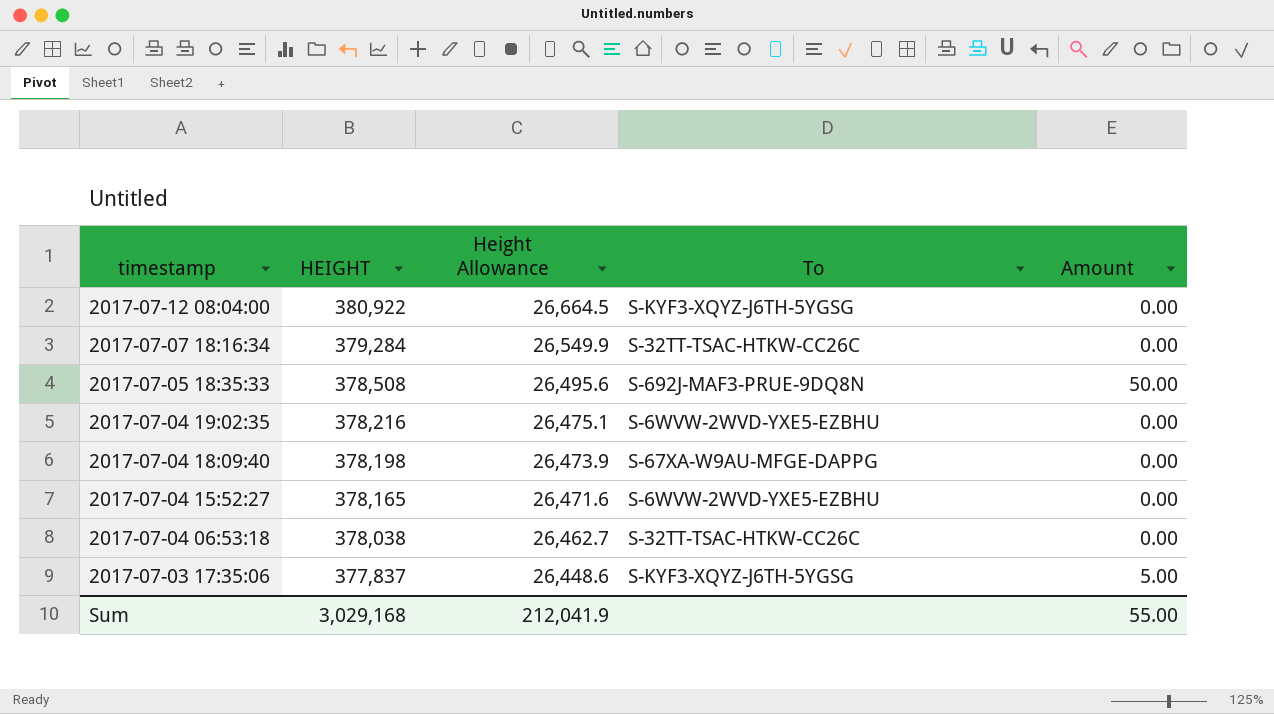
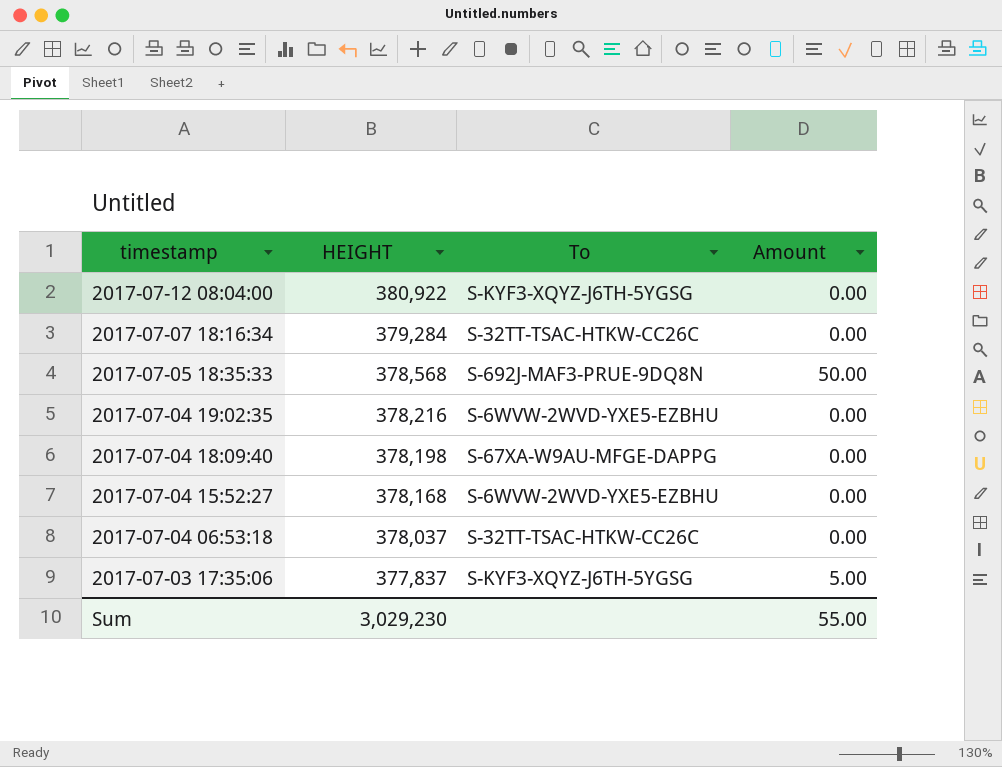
column Height Allowance | formula: [HEIGHT] * 0.07 -> none
2017-07-05 18:35:33 | HEIGHT: 378,508 -> 378,568
2017-07-04 15:52:27 | HEIGHT: 378,165 -> 378,168
2017-07-04 06:53:18 | HEIGHT: 378,038 -> 378,037
Sum | HEIGHT: 3,029,168 -> 3,029,230

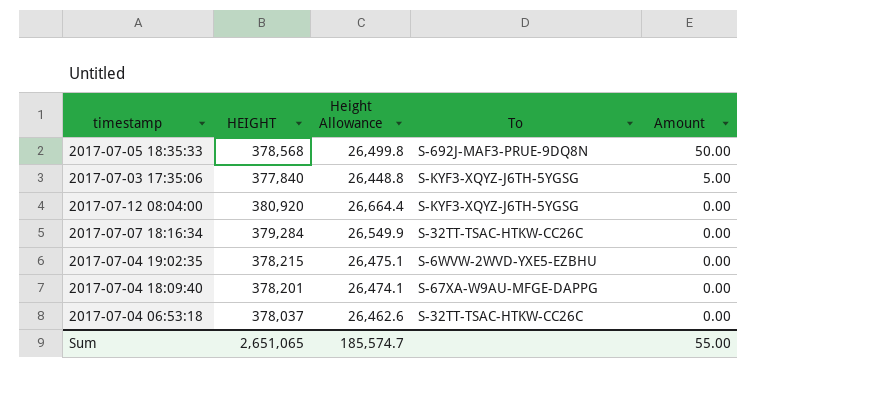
row order: timestamp descending -> Amount descending
column Height Allowance | formula: none -> [HEIGHT] * 0.07
row 2017-07-04 15:52:27: 378,168 | S-6WVW-2WVD-YXE5-EZBHU | 0.00 -> none
2017-07-03 17:35:06 | HEIGHT: 377,837 -> 377,840
2017-07-12 08:04:00 | HEIGHT: 380,922 -> 380,920
2017-07-04 19:02:35 | HEIGHT: 378,216 -> 378,215
2017-07-04 18:09:40 | HEIGHT: 378,198 -> 378,201
Sum | HEIGHT: 3,029,230 -> 2,651,065

